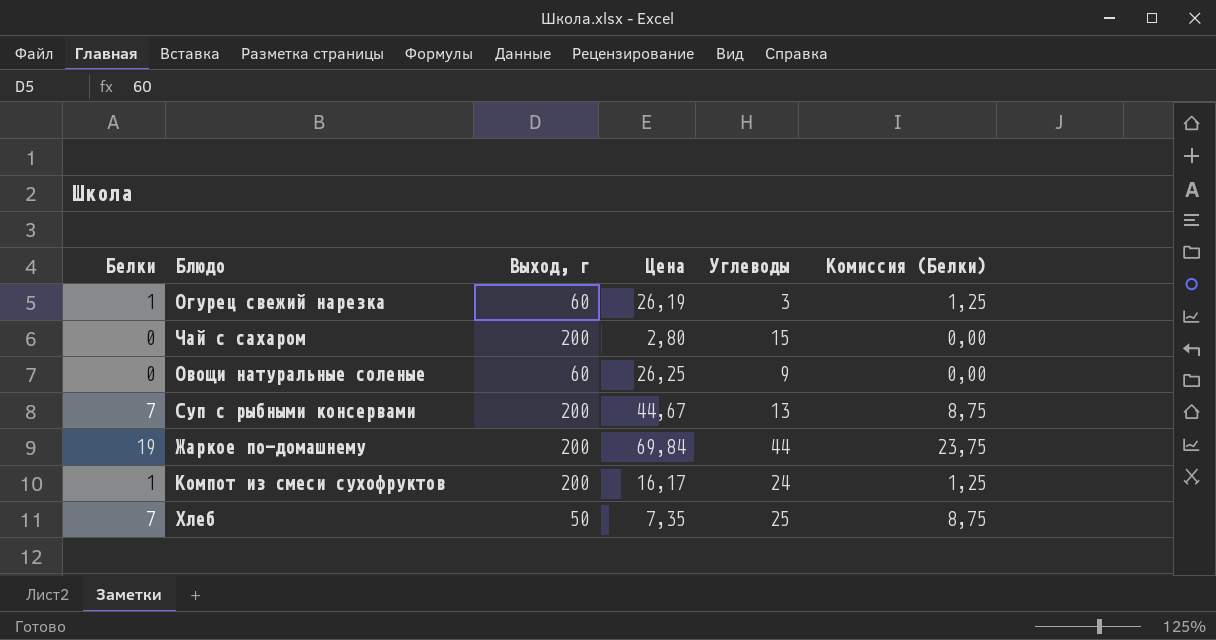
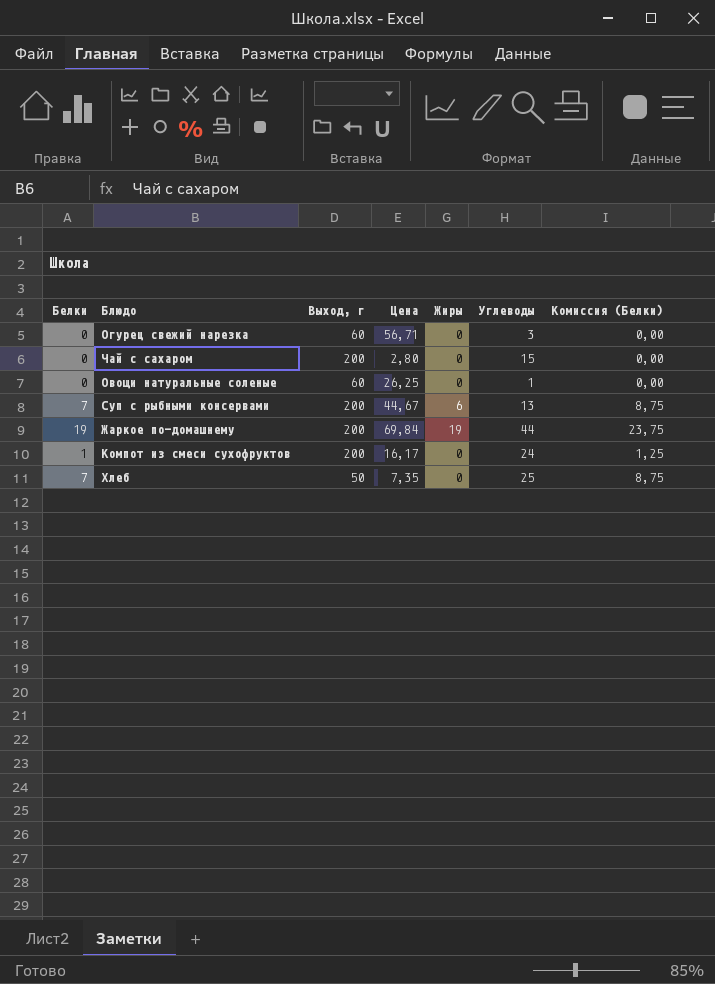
column Жиры | position: none -> 5
Огурец свежий нарезка | Белки: 1 -> 0
Огурец свежий нарезка | Цена: 26,19 -> 56,71
Огурец свежий нарезка | Комиссия (Белки): 1,25 -> 0,00
Овощи натуральные соленые | Углеводы: 9 -> 1

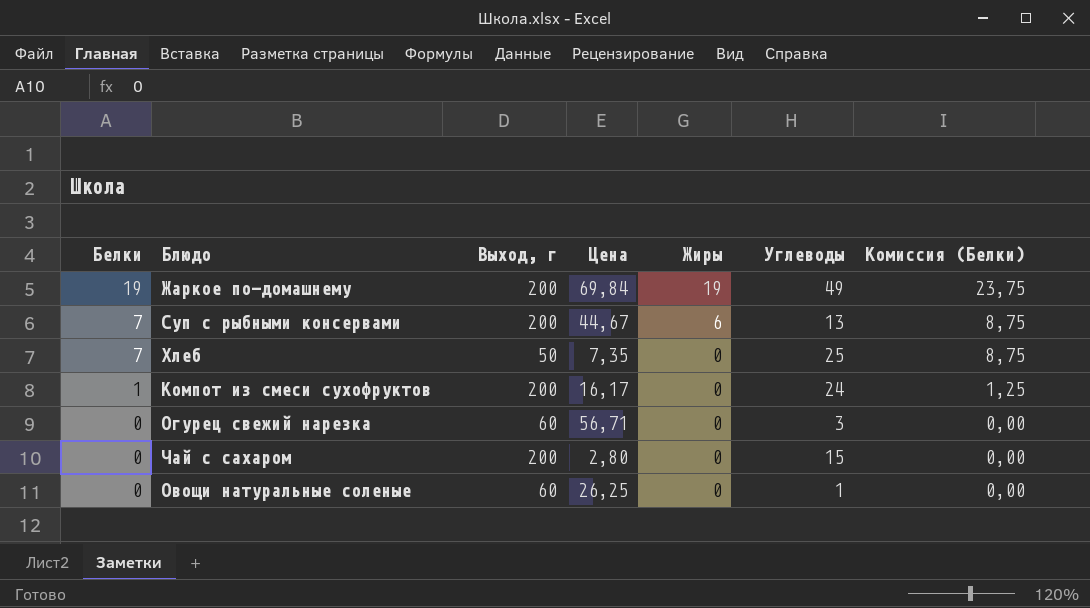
row order: none -> Белки descending
Жаркое по-домашнему | Углеводы: 44 -> 49

